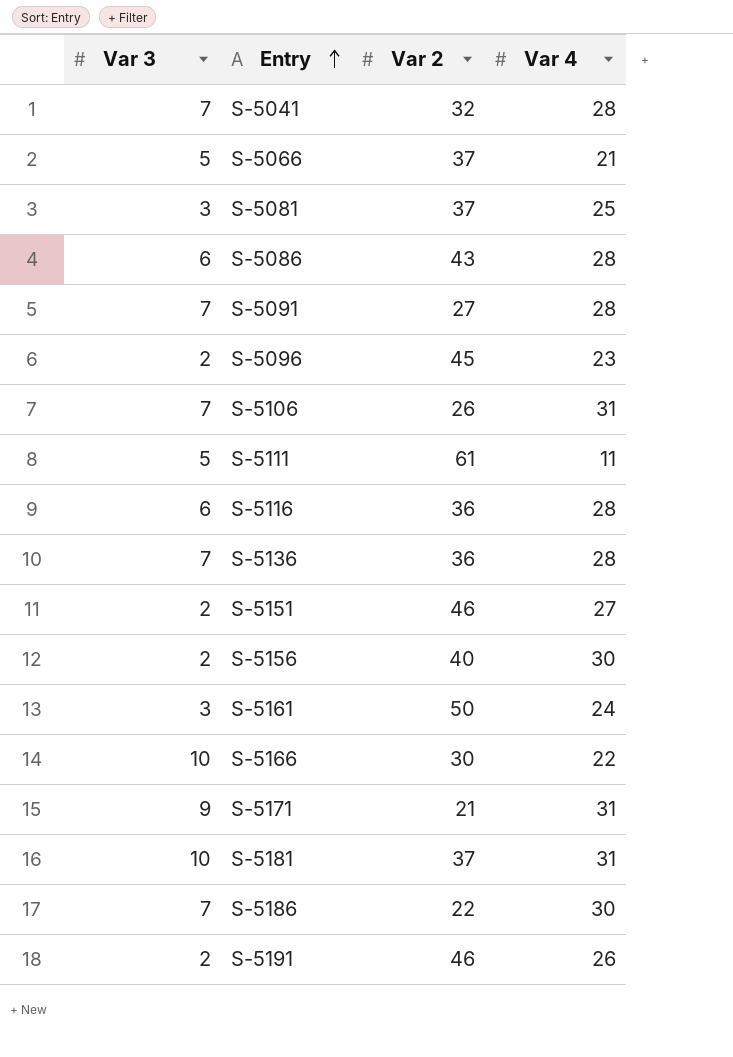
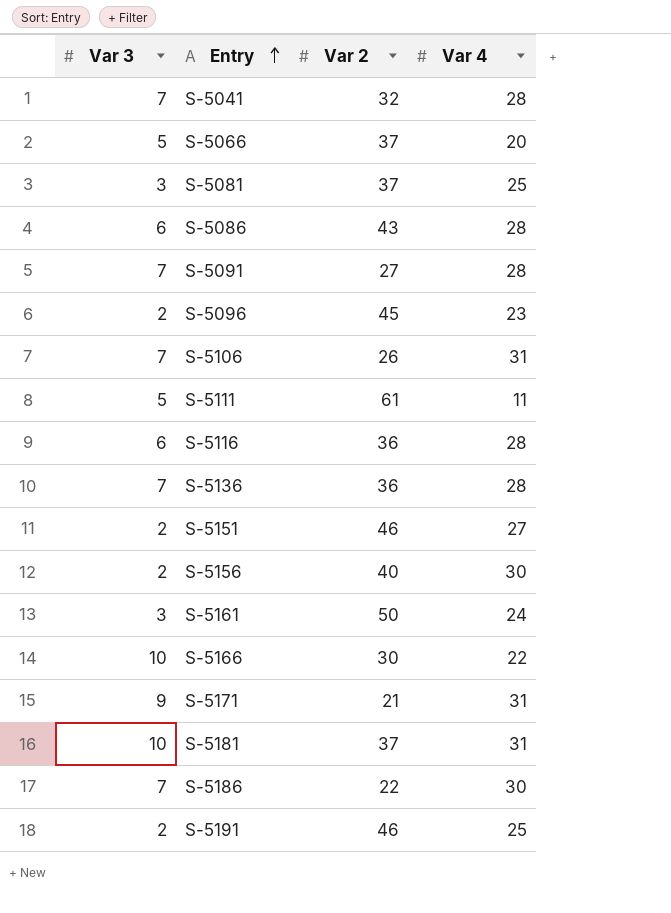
S-5066 | Var 4: 21 -> 20
S-5191 | Var 4: 26 -> 25

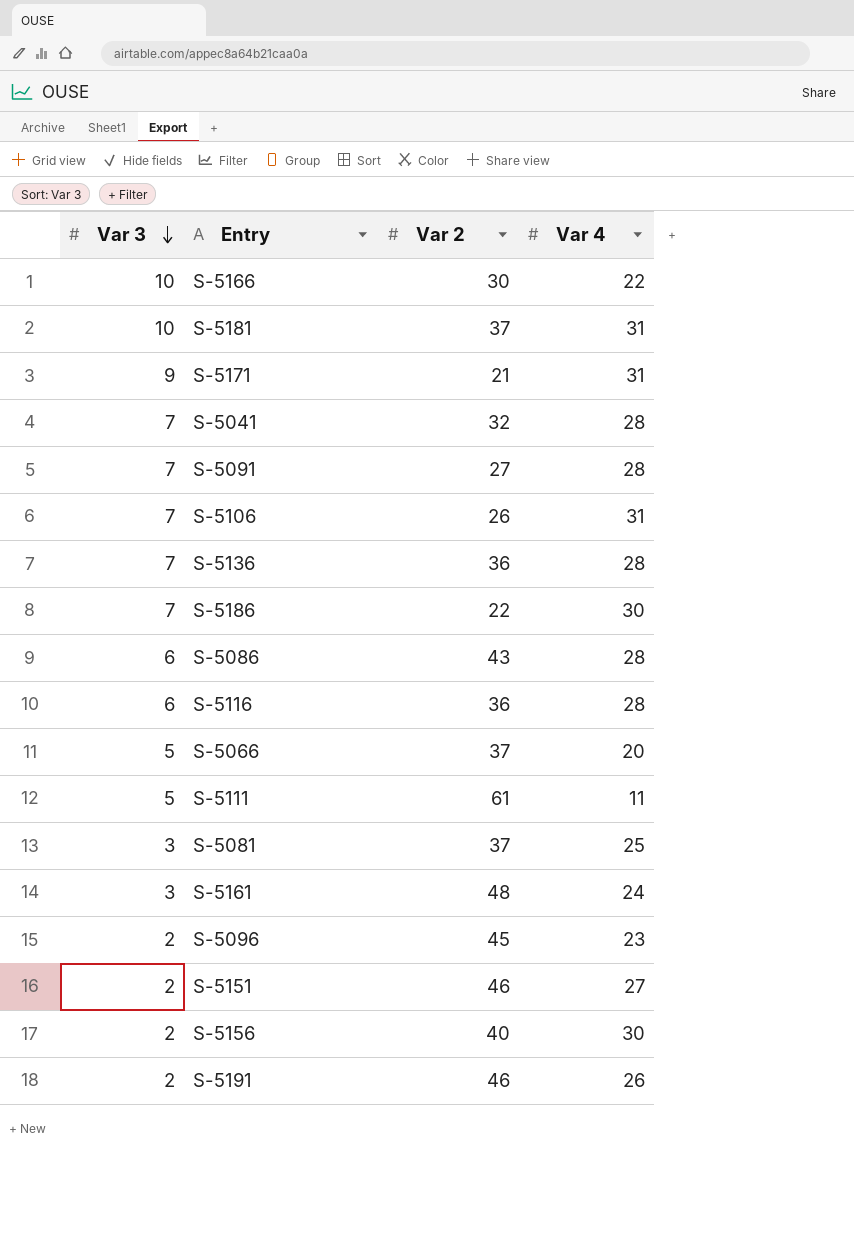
row order: Entry ascending -> Var 3 descending
S-5161 | Var 2: 50 -> 48
S-5191 | Var 4: 25 -> 26

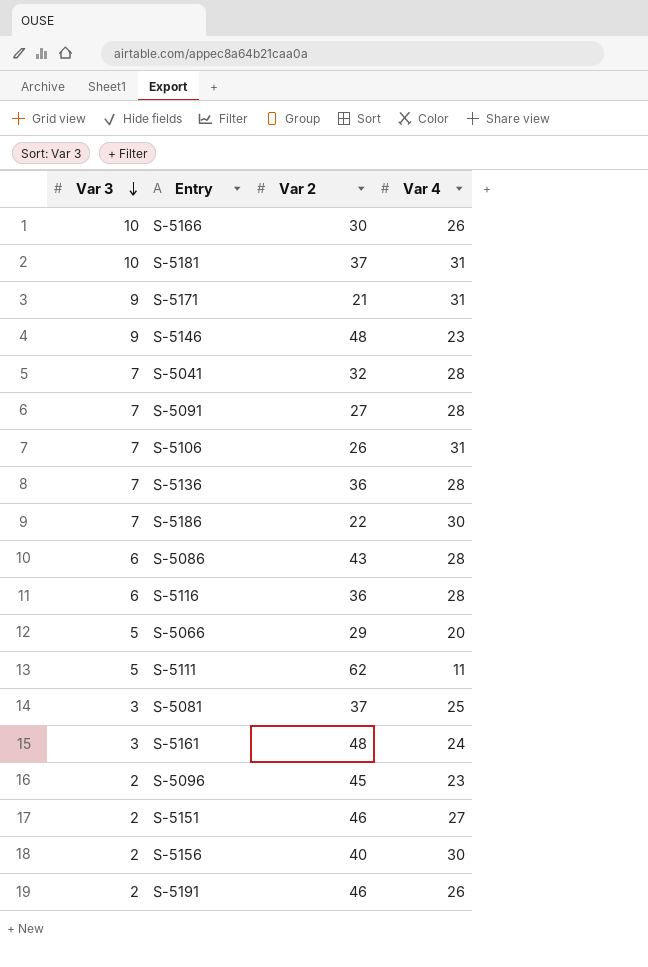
S-5166 | Var 4: 22 -> 26
row S-5146: none -> 9 | 48 | 23
S-5066 | Var 2: 37 -> 29
S-5111 | Var 2: 61 -> 62

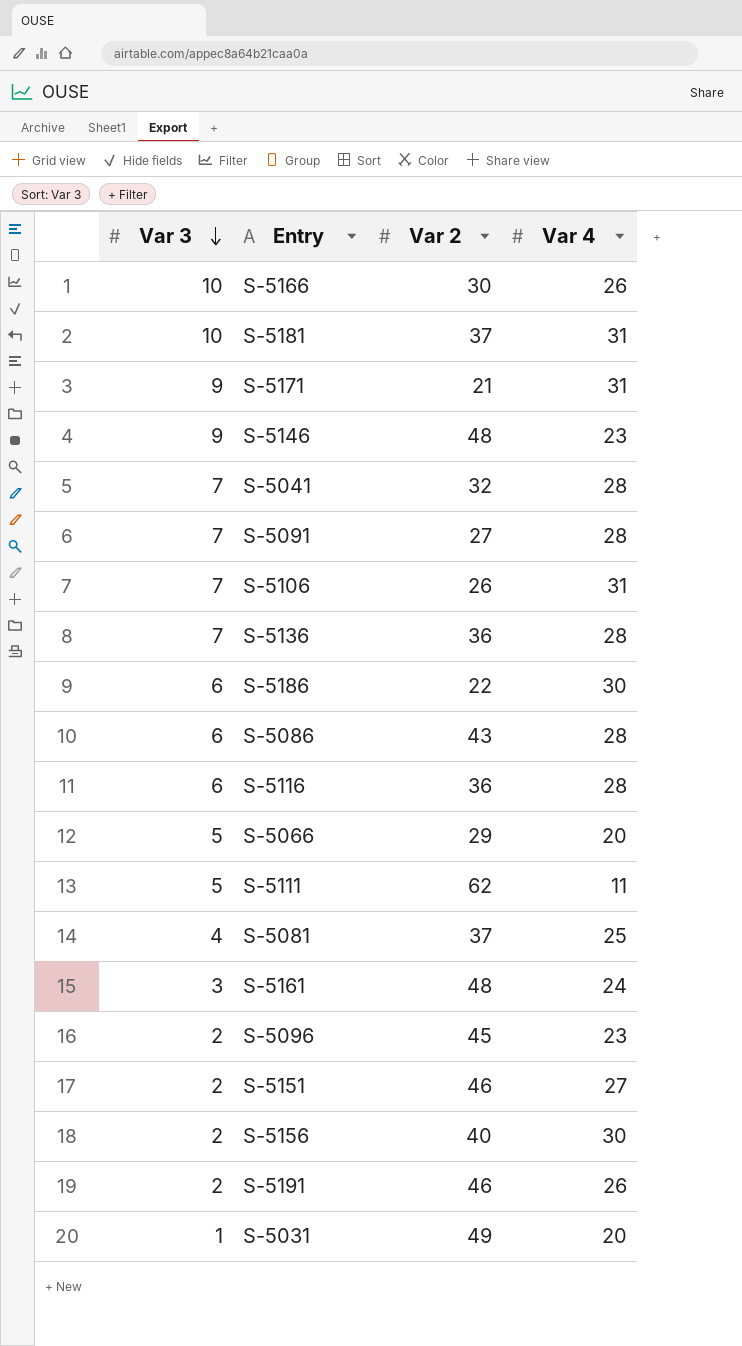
S-5186 | Var 3: 7 -> 6
S-5081 | Var 3: 3 -> 4
row S-5031: none -> 1 | 49 | 20

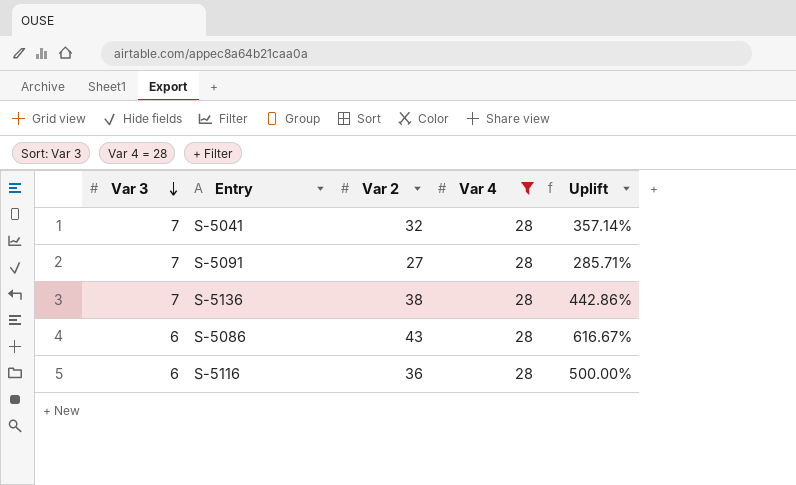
filter: none -> Var 4 = 28
column Uplift | formula: none -> ([Var 2] - [Var 3]) / [Var 3]
S-5136 | Var 2: 36 -> 38

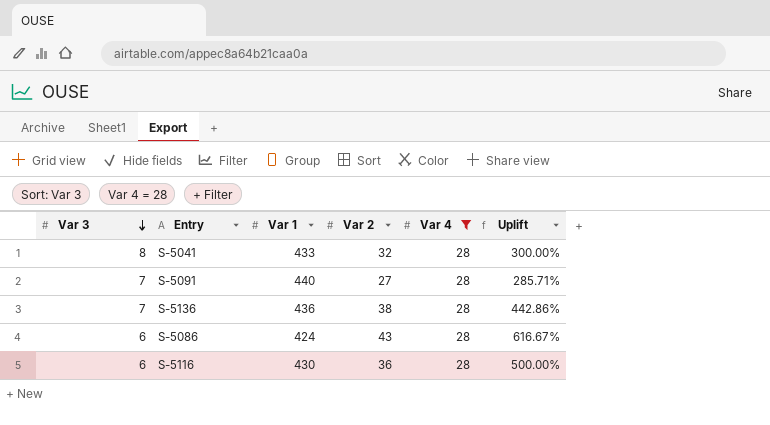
column Var 1 | position: none -> 3
S-5041 | Var 3: 7 -> 8
S-5041 | Uplift: 357.14% -> 300.00%

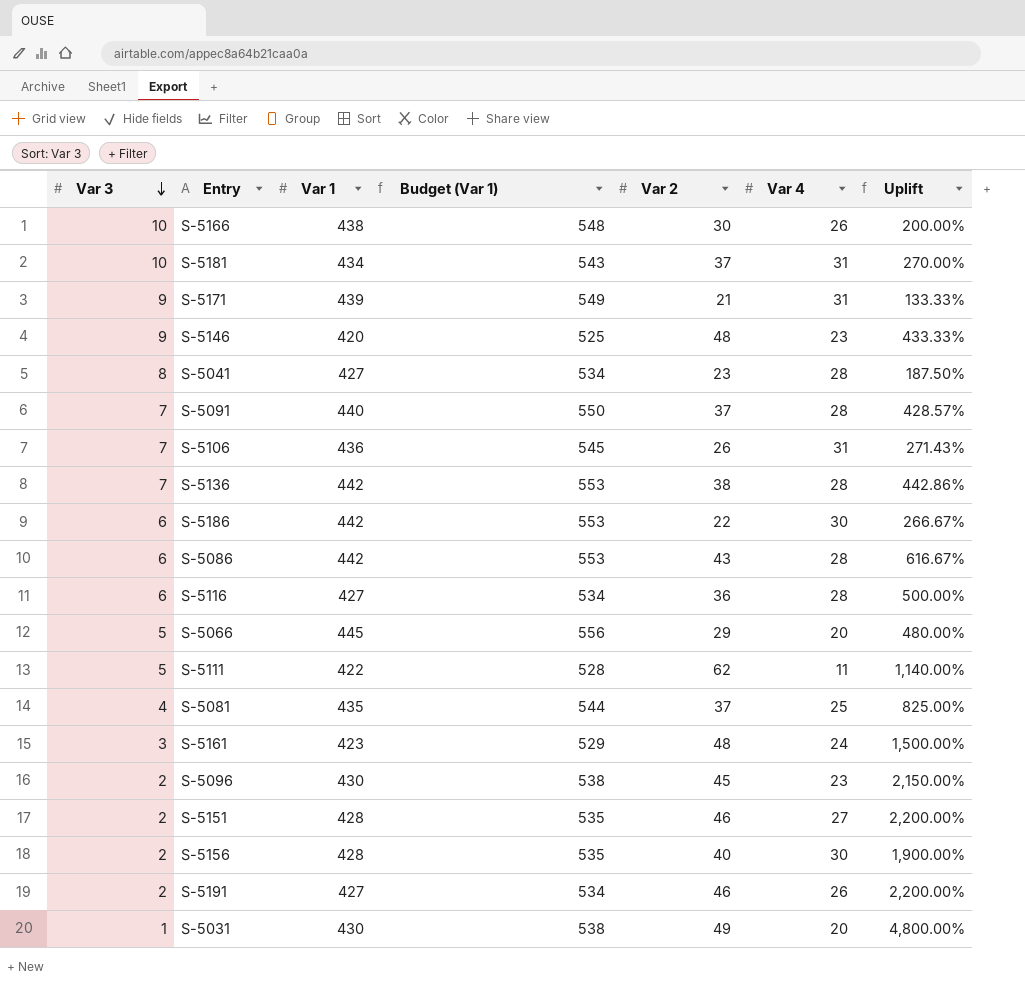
filter: Var 4 = 28 -> none
column Budget (Var 1) | formula: none -> [Var 1] * 1.25
S-5041 | Var 1: 433 -> 427
S-5041 | Var 2: 32 -> 23
S-5041 | Uplift: 300.00% -> 187.50%
S-5091 | Var 2: 27 -> 37
S-5091 | Uplift: 285.71% -> 428.57%
S-5136 | Var 1: 436 -> 442
S-5086 | Var 1: 424 -> 442
S-5116 | Var 1: 430 -> 427

